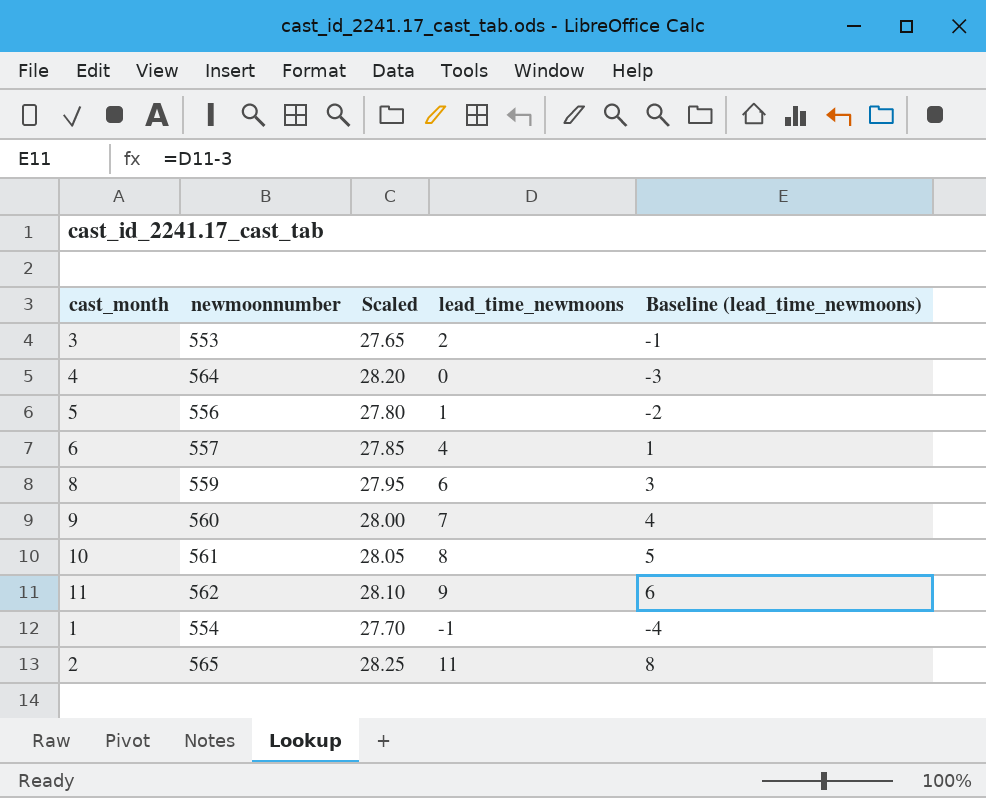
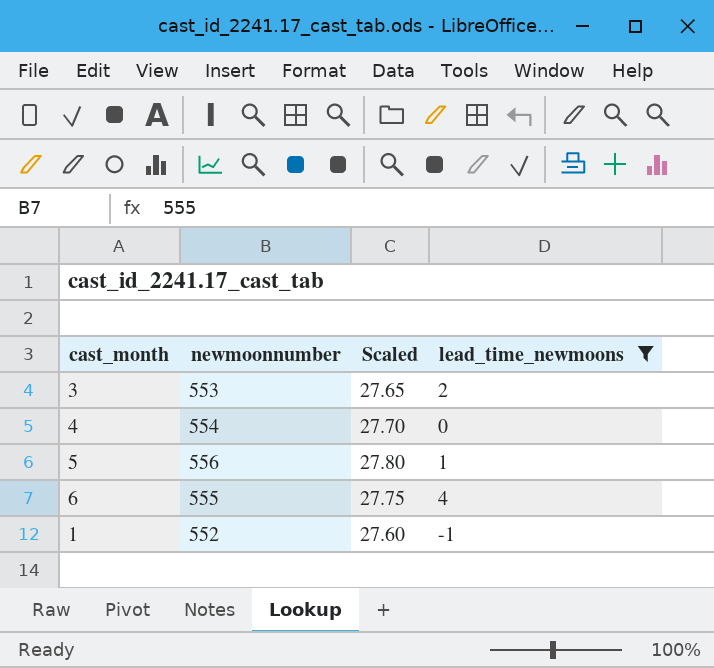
filter: none -> lead_time_newmoons <= 4
column Baseline (lead_time_newmoons) | formula: [lead_time_newmoons] - 3 -> none
4 | newmoonnumber: 564 -> 554
4 | Scaled: 28.20 -> 27.70
6 | newmoonnumber: 557 -> 555
6 | Scaled: 27.85 -> 27.75
1 | newmoonnumber: 554 -> 552
1 | Scaled: 27.70 -> 27.60

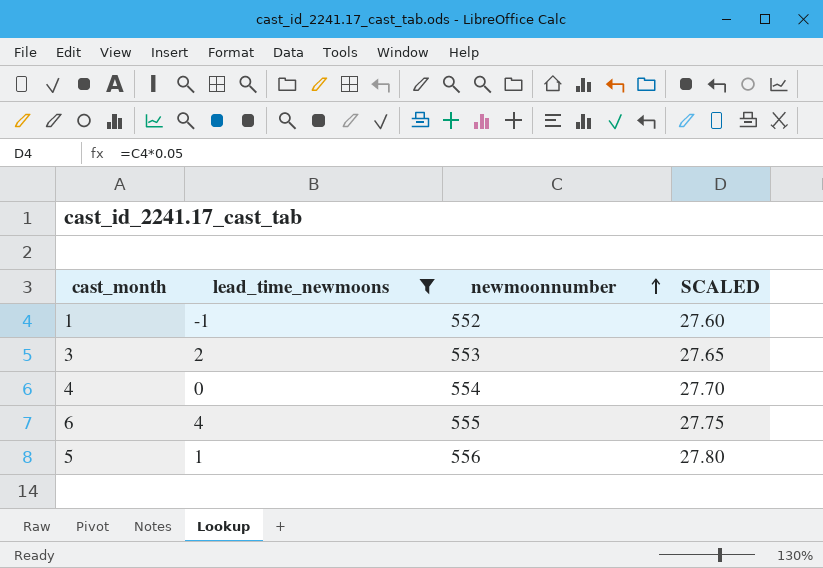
row order: none -> newmoonnumber ascending
column lead_time_newmoons | position: 4 -> 2
column name: Scaled -> SCALED

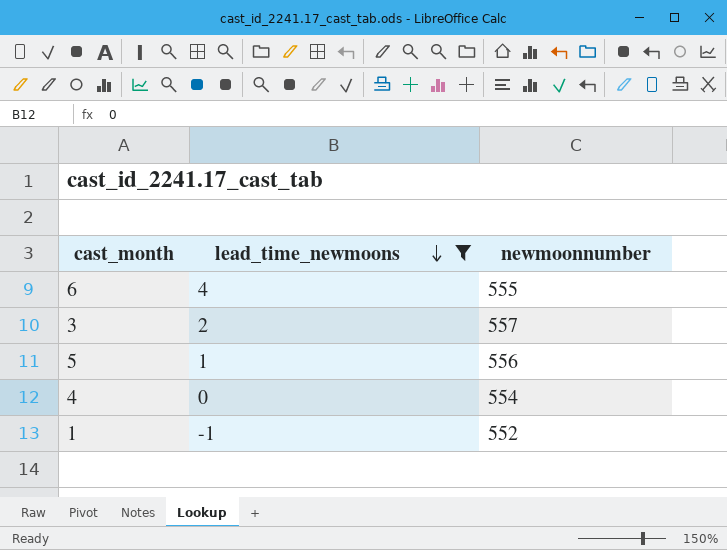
row order: newmoonnumber ascending -> lead_time_newmoons descending
column SCALED | formula: [newmoonnumber] * 0.05 -> none
3 | newmoonnumber: 553 -> 557

